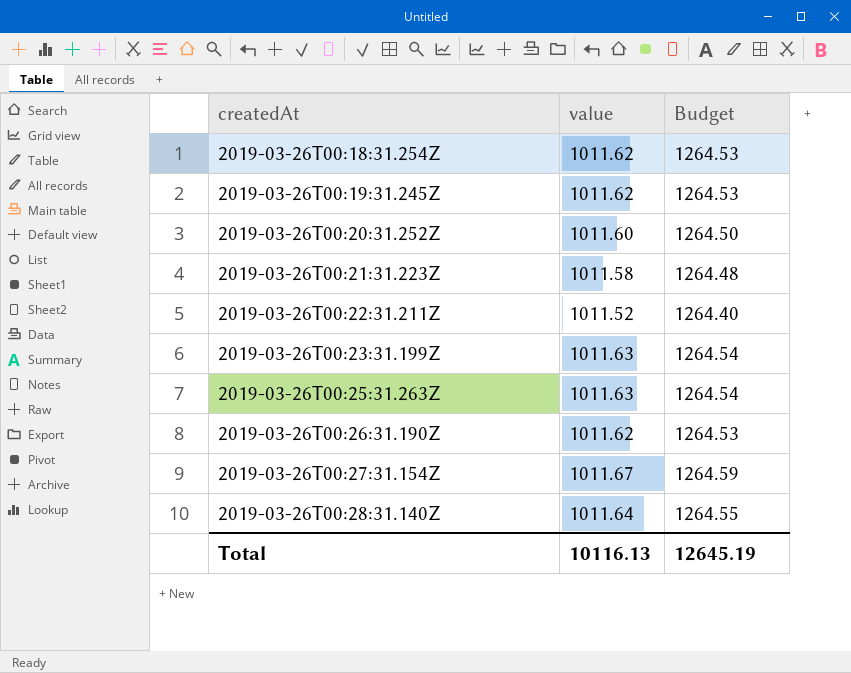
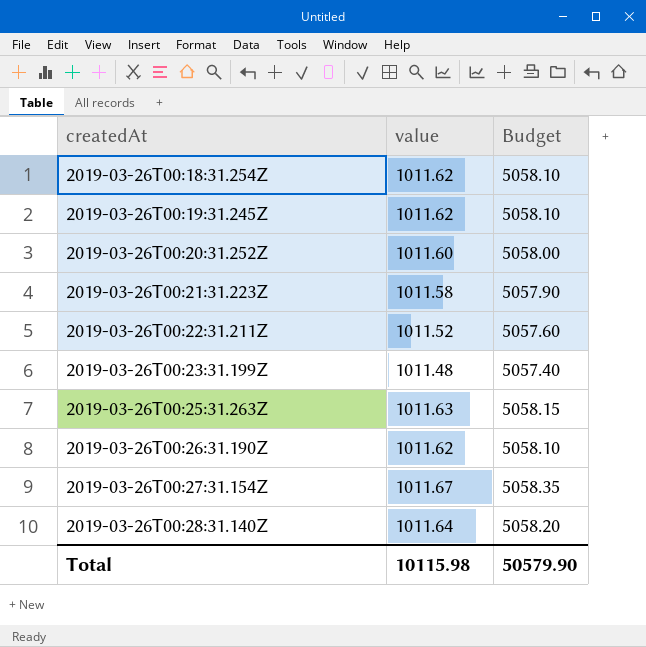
column Budget | formula: [value] * 1.25 -> [value] * 5
2019-03-26T00:23:31.199Z | value: 1011.63 -> 1011.48
Total | value: 10116.13 -> 10115.98
Total | Budget: 12645.19 -> 50579.90

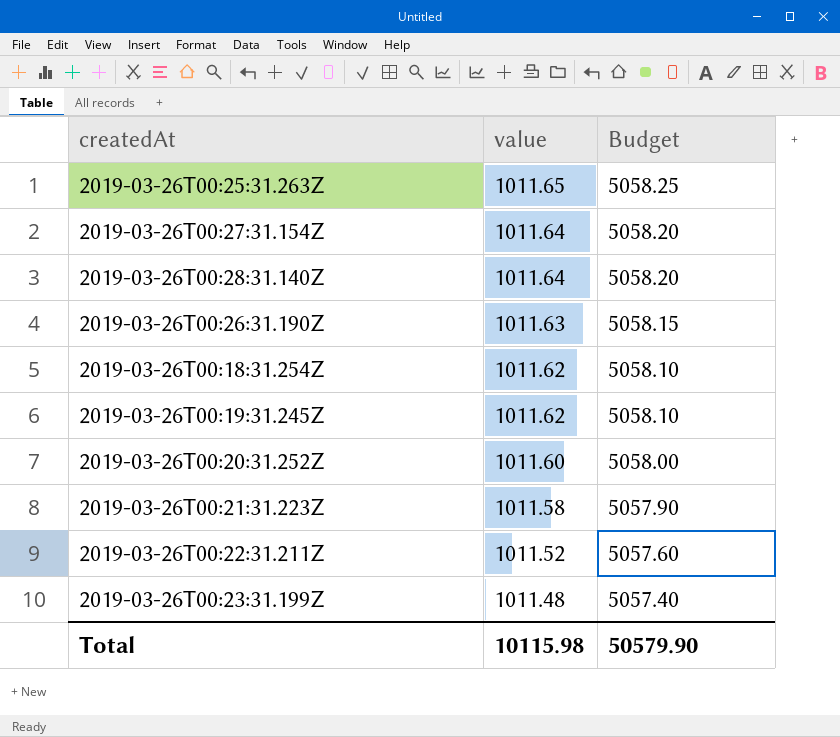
row order: createdAt ascending -> value descending
2019-03-26T00:25:31.263Z | value: 1011.63 -> 1011.65
2019-03-26T00:25:31.263Z | Budget: 5058.15 -> 5058.25
2019-03-26T00:27:31.154Z | value: 1011.67 -> 1011.64
2019-03-26T00:27:31.154Z | Budget: 5058.35 -> 5058.20
2019-03-26T00:26:31.190Z | value: 1011.62 -> 1011.63
2019-03-26T00:26:31.190Z | Budget: 5058.10 -> 5058.15

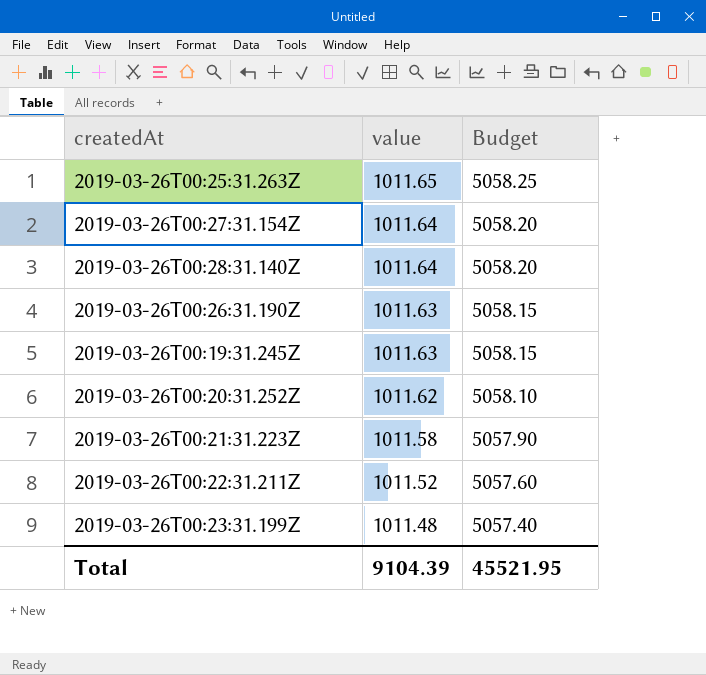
row 2019-03-26T00:18:31.254Z: 1011.62 | 5058.10 -> none
2019-03-26T00:19:31.245Z | value: 1011.62 -> 1011.63
2019-03-26T00:19:31.245Z | Budget: 5058.10 -> 5058.15
2019-03-26T00:20:31.252Z | value: 1011.60 -> 1011.62
2019-03-26T00:20:31.252Z | Budget: 5058.00 -> 5058.10
Total | value: 10115.98 -> 9104.39
Total | Budget: 50579.90 -> 45521.95

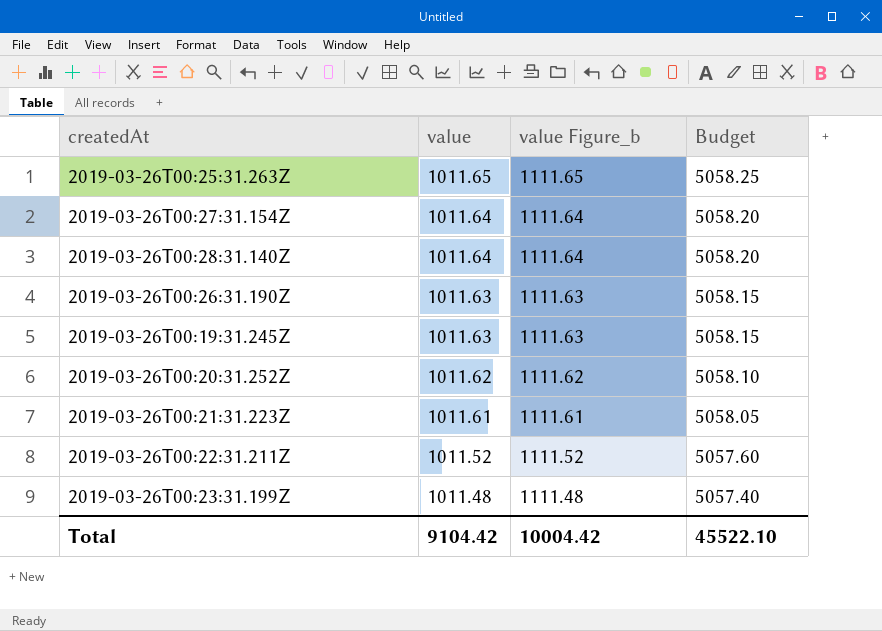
column value Figure_b | formula: none -> [value] + 100
2019-03-26T00:21:31.223Z | value: 1011.58 -> 1011.61
2019-03-26T00:21:31.223Z | Budget: 5057.90 -> 5058.05
Total | value: 9104.39 -> 9104.42
Total | Budget: 45521.95 -> 45522.10

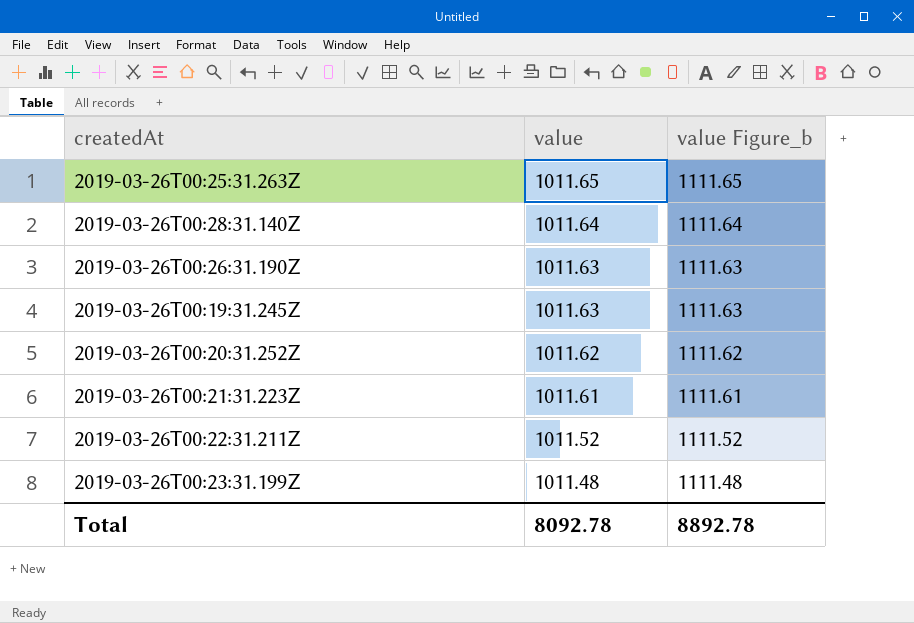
column Budget | formula: [value] * 5 -> none
row 2019-03-26T00:27:31.154Z: 1011.64 | 1111.64 | 5058.20 -> none
Total | value: 9104.42 -> 8092.78
Total | value Figure_b: 10004.42 -> 8892.78

